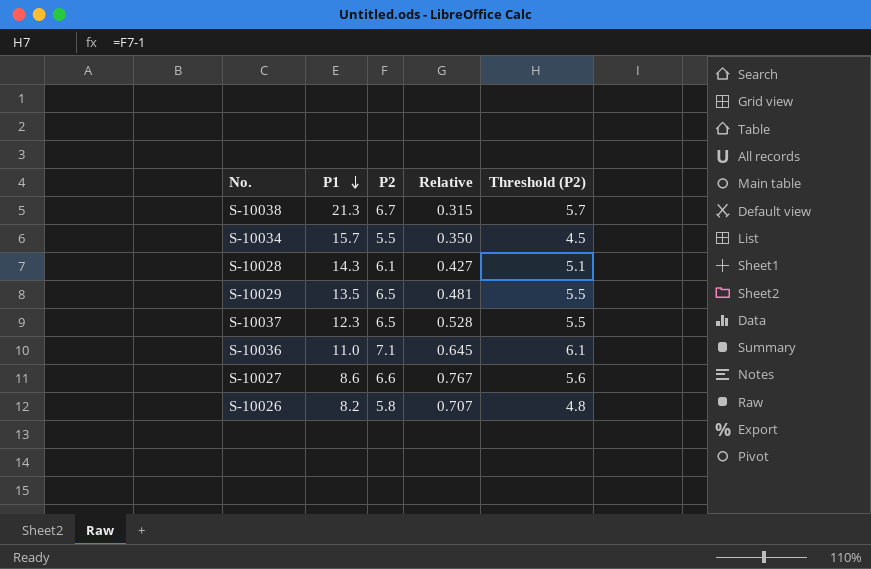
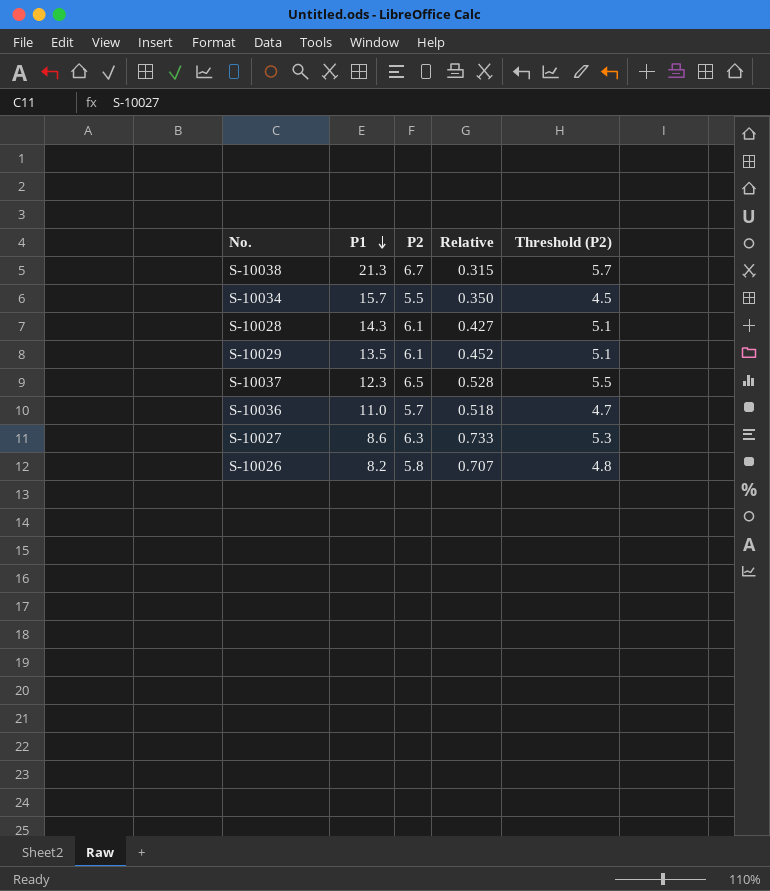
S-10029 | P2: 6.5 -> 6.1
S-10029 | Relative: 0.481 -> 0.452
S-10029 | Threshold (P2): 5.5 -> 5.1
S-10036 | P2: 7.1 -> 5.7
S-10036 | Relative: 0.645 -> 0.518
S-10036 | Threshold (P2): 6.1 -> 4.7
S-10027 | P2: 6.6 -> 6.3
S-10027 | Relative: 0.767 -> 0.733
S-10027 | Threshold (P2): 5.6 -> 5.3

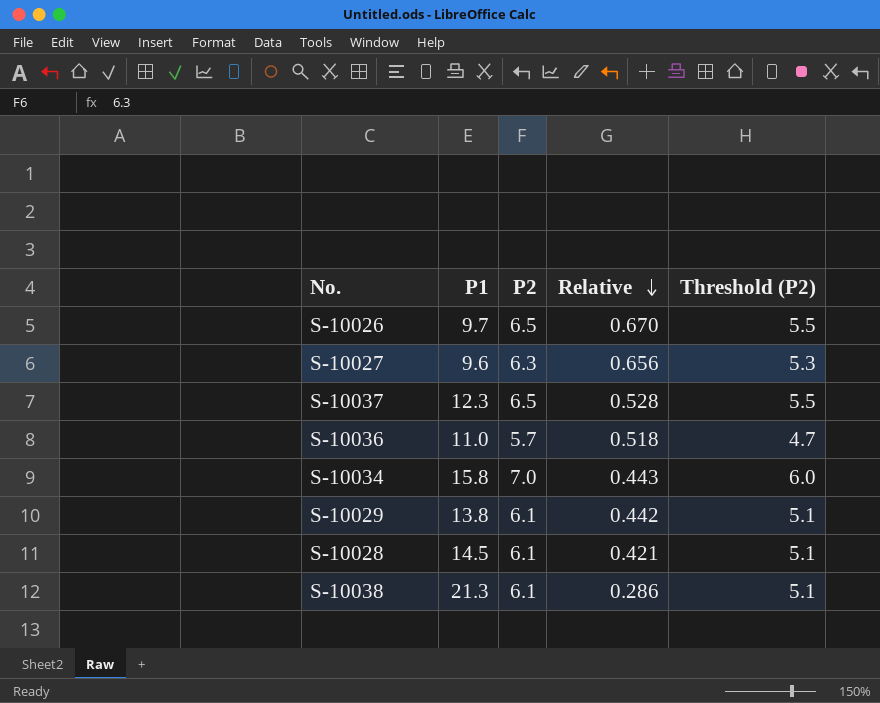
row order: P1 descending -> Relative descending
S-10026 | P1: 8.2 -> 9.7
S-10026 | P2: 5.8 -> 6.5
S-10026 | Relative: 0.707 -> 0.670
S-10026 | Threshold (P2): 4.8 -> 5.5
S-10027 | P1: 8.6 -> 9.6
S-10027 | Relative: 0.733 -> 0.656
S-10034 | P1: 15.7 -> 15.8
S-10034 | P2: 5.5 -> 7.0
S-10034 | Relative: 0.350 -> 0.443
S-10034 | Threshold (P2): 4.5 -> 6.0
S-10029 | P1: 13.5 -> 13.8
S-10029 | Relative: 0.452 -> 0.442
S-10028 | P1: 14.3 -> 14.5
S-10028 | Relative: 0.427 -> 0.421
S-10038 | P2: 6.7 -> 6.1
S-10038 | Relative: 0.315 -> 0.286
S-10038 | Threshold (P2): 5.7 -> 5.1

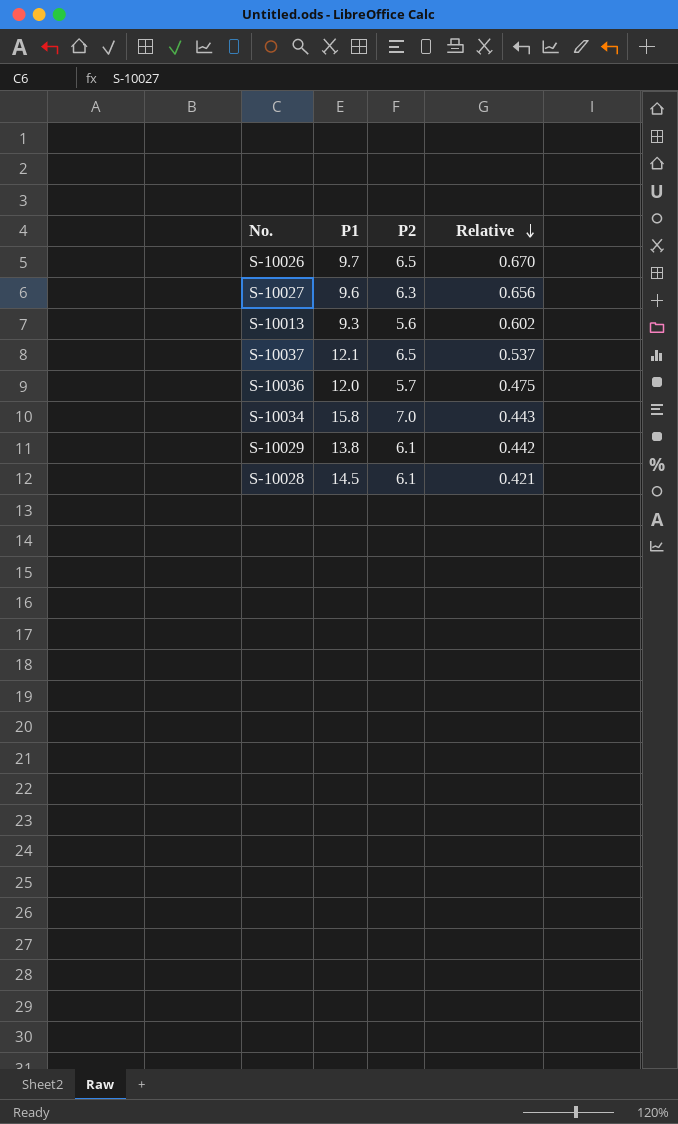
column Threshold (P2) | formula: [P2] - 1 -> none
row S-10038: 21.3 | 6.1 | 0.286 | 5.1 -> none
row S-10013: none -> 9.3 | 5.6 | 0.602
S-10037 | P1: 12.3 -> 12.1
S-10037 | Relative: 0.528 -> 0.537
S-10036 | P1: 11.0 -> 12.0
S-10036 | Relative: 0.518 -> 0.475

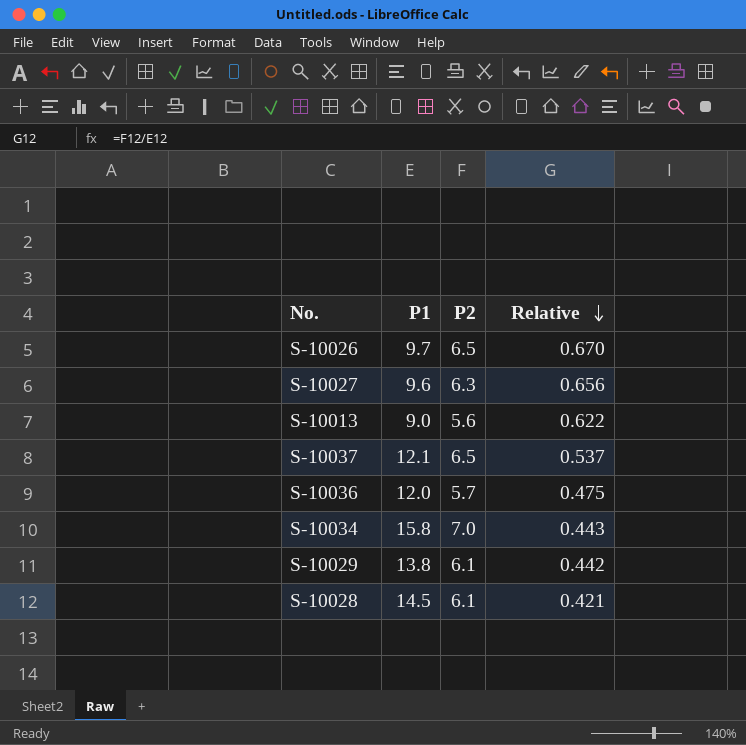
S-10013 | P1: 9.3 -> 9.0
S-10013 | Relative: 0.602 -> 0.622

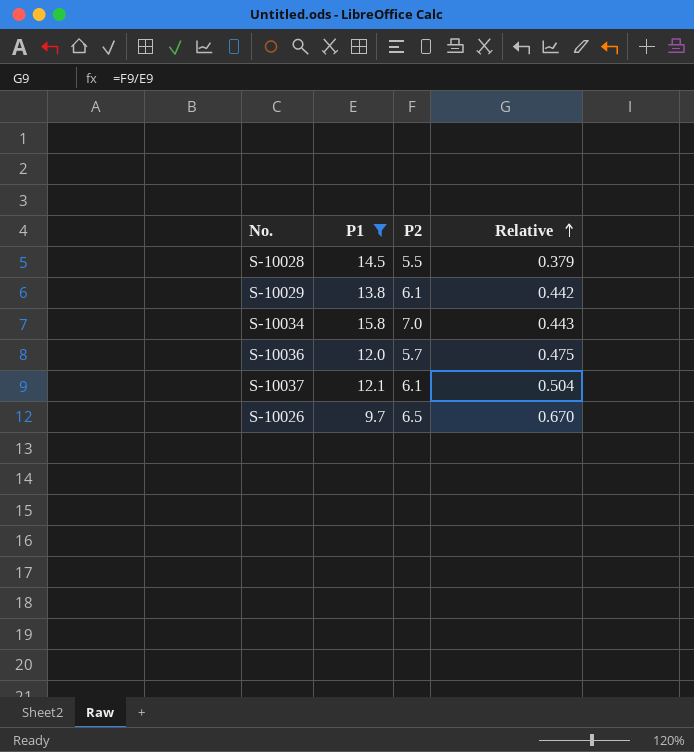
filter: none -> P1 >= 9.7
row order: Relative descending -> Relative ascending
S-10028 | P2: 6.1 -> 5.5
S-10028 | Relative: 0.421 -> 0.379
S-10037 | P2: 6.5 -> 6.1
S-10037 | Relative: 0.537 -> 0.504

